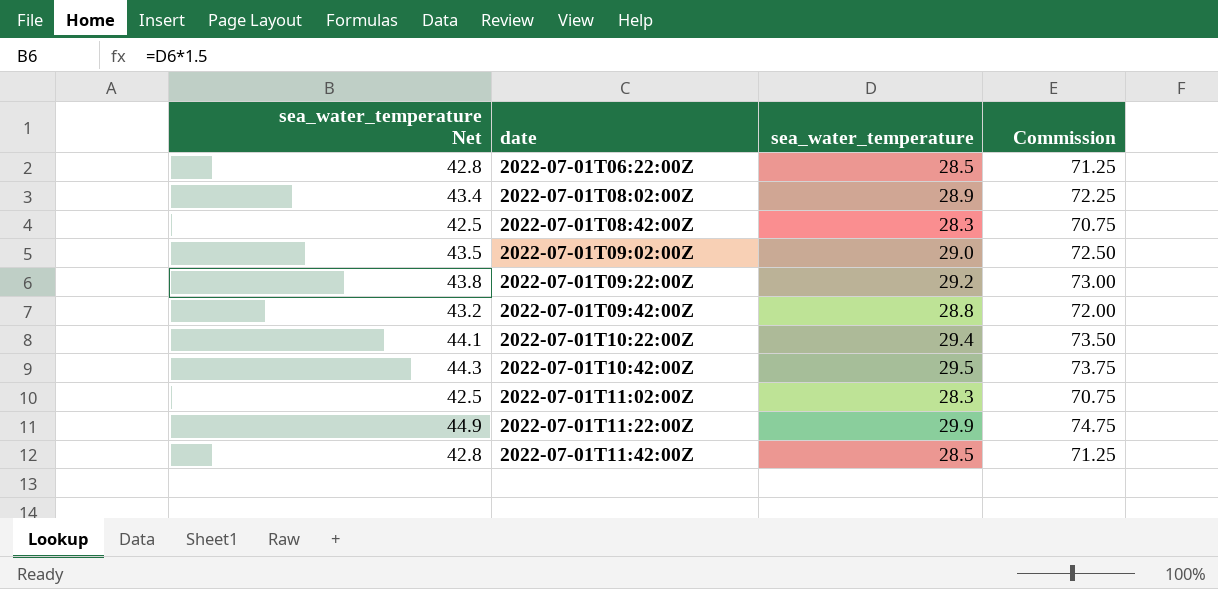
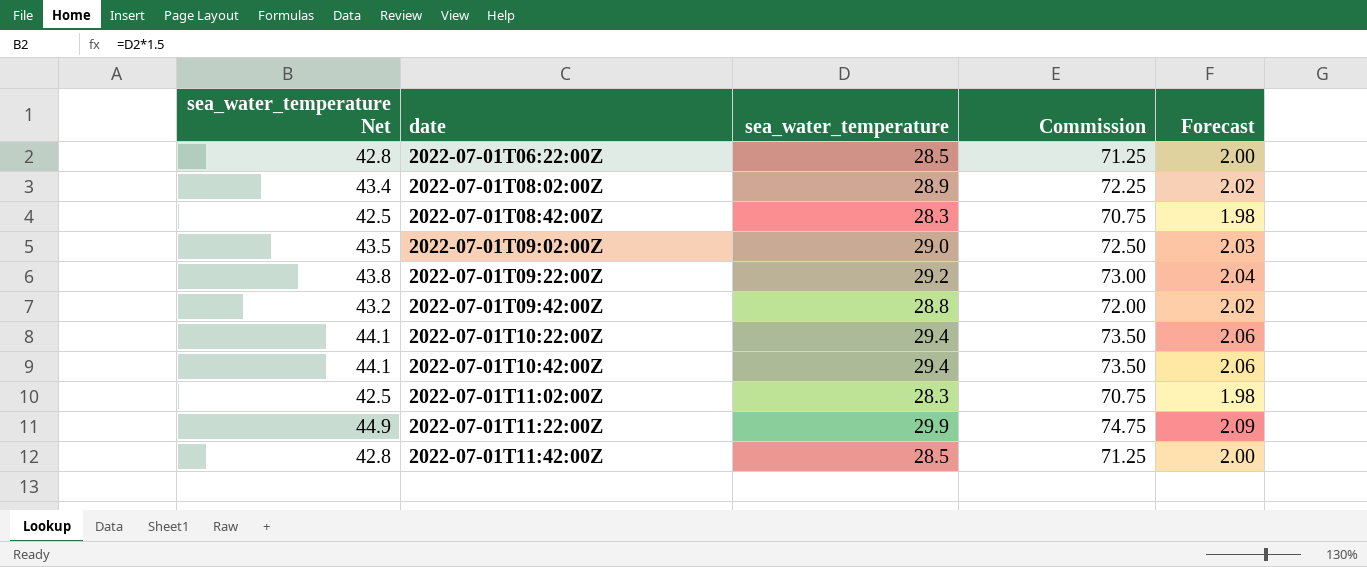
column Forecast | formula: none -> [sea_water_temperature] * 0.07
2022-07-01T10:42:00Z | sea_water_temperature Net: 44.3 -> 44.1
2022-07-01T10:42:00Z | sea_water_temperature: 29.5 -> 29.4
2022-07-01T10:42:00Z | Commission: 73.75 -> 73.50

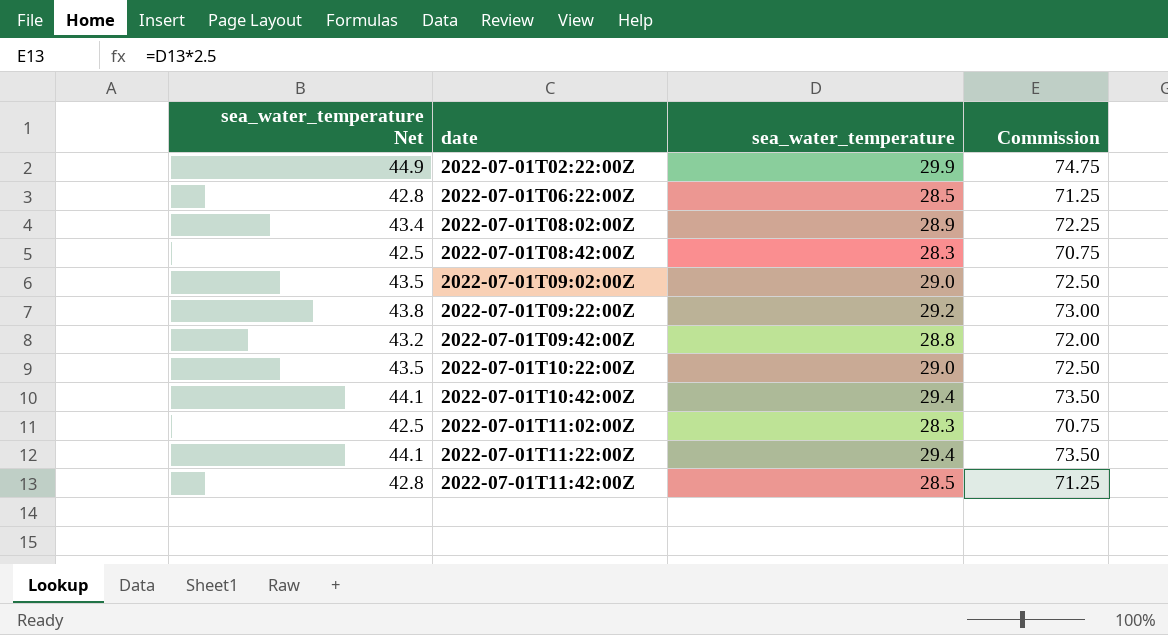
column Forecast | formula: [sea_water_temperature] * 0.07 -> none
row 2022-07-01T02:22:00Z: none -> 44.9 | 29.9 | 74.75
2022-07-01T10:22:00Z | sea_water_temperature Net: 44.1 -> 43.5
2022-07-01T10:22:00Z | sea_water_temperature: 29.4 -> 29.0
2022-07-01T10:22:00Z | Commission: 73.50 -> 72.50
2022-07-01T11:22:00Z | sea_water_temperature Net: 44.9 -> 44.1
2022-07-01T11:22:00Z | sea_water_temperature: 29.9 -> 29.4
2022-07-01T11:22:00Z | Commission: 74.75 -> 73.50

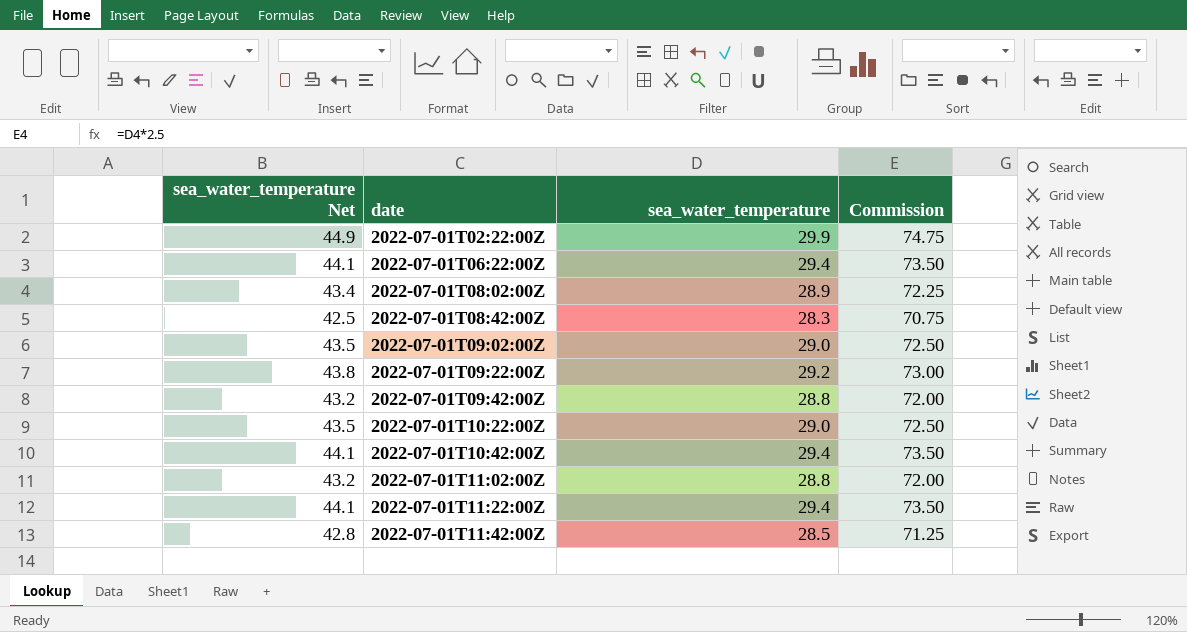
2022-07-01T06:22:00Z | sea_water_temperature Net: 42.8 -> 44.1
2022-07-01T06:22:00Z | sea_water_temperature: 28.5 -> 29.4
2022-07-01T06:22:00Z | Commission: 71.25 -> 73.50
2022-07-01T11:02:00Z | sea_water_temperature Net: 42.5 -> 43.2
2022-07-01T11:02:00Z | sea_water_temperature: 28.3 -> 28.8
2022-07-01T11:02:00Z | Commission: 70.75 -> 72.00

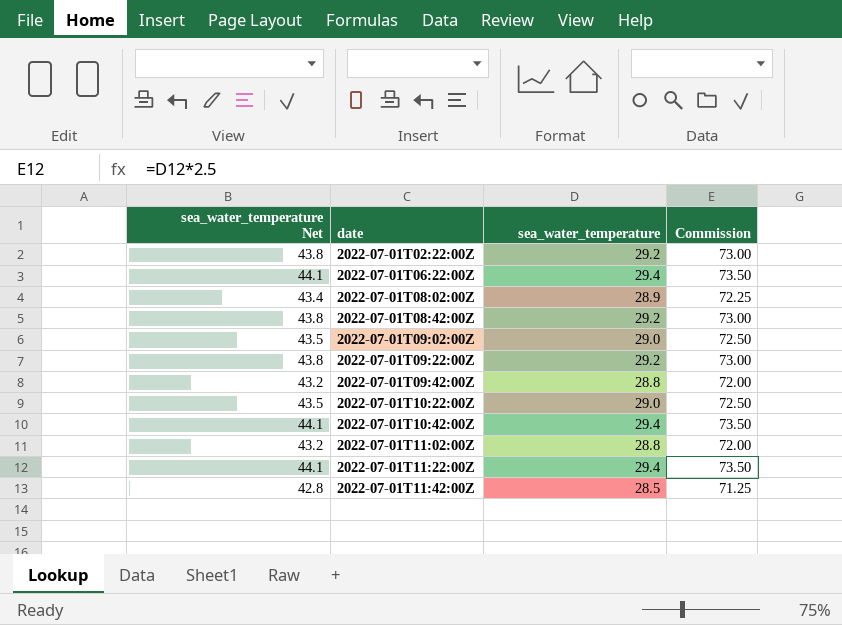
2022-07-01T02:22:00Z | sea_water_temperature Net: 44.9 -> 43.8
2022-07-01T02:22:00Z | sea_water_temperature: 29.9 -> 29.2
2022-07-01T02:22:00Z | Commission: 74.75 -> 73.00
2022-07-01T08:42:00Z | sea_water_temperature Net: 42.5 -> 43.8
2022-07-01T08:42:00Z | sea_water_temperature: 28.3 -> 29.2
2022-07-01T08:42:00Z | Commission: 70.75 -> 73.00

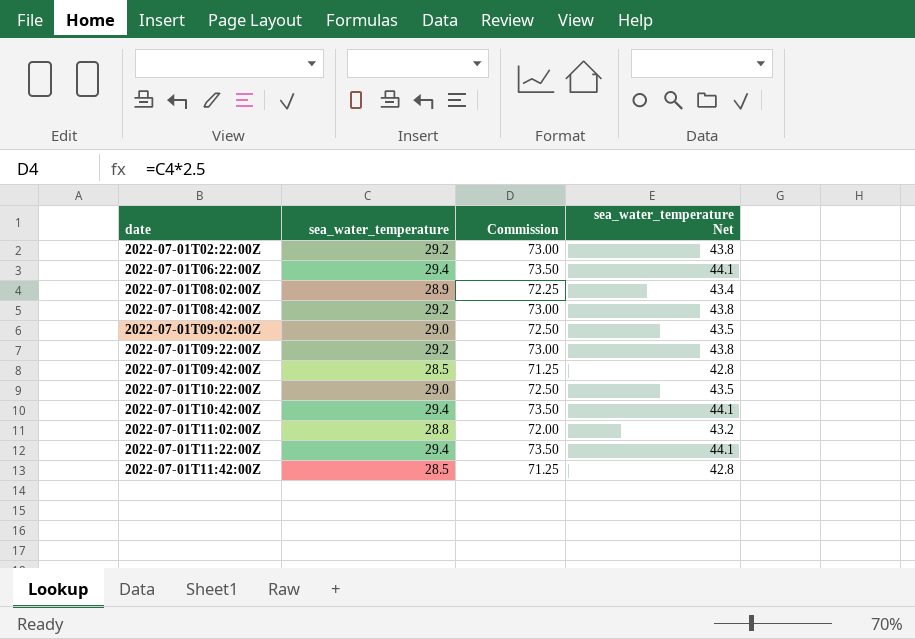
column sea_water_temperature Net | position: 1 -> 4
2022-07-01T09:42:00Z | sea_water_temperature: 28.8 -> 28.5
2022-07-01T09:42:00Z | Commission: 72.00 -> 71.25
2022-07-01T09:42:00Z | sea_water_temperature Net: 43.2 -> 42.8

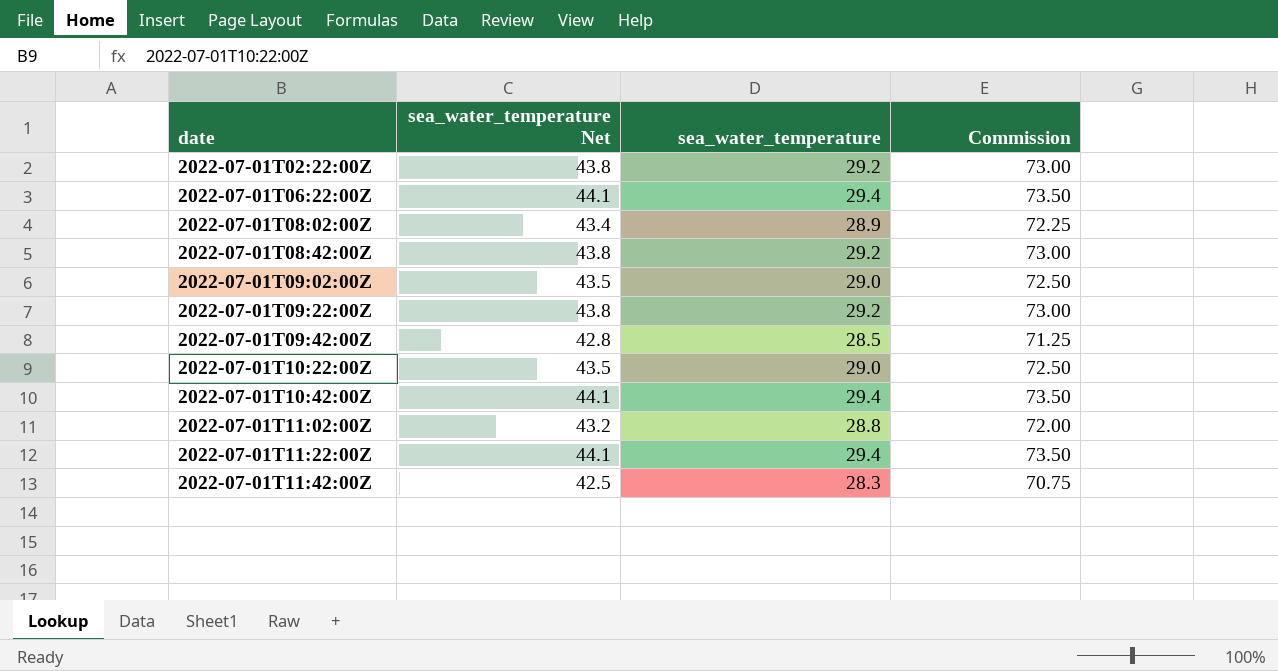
column sea_water_temperature Net | position: 4 -> 2
2022-07-01T11:42:00Z | sea_water_temperature Net: 42.8 -> 42.5
2022-07-01T11:42:00Z | sea_water_temperature: 28.5 -> 28.3
2022-07-01T11:42:00Z | Commission: 71.25 -> 70.75

